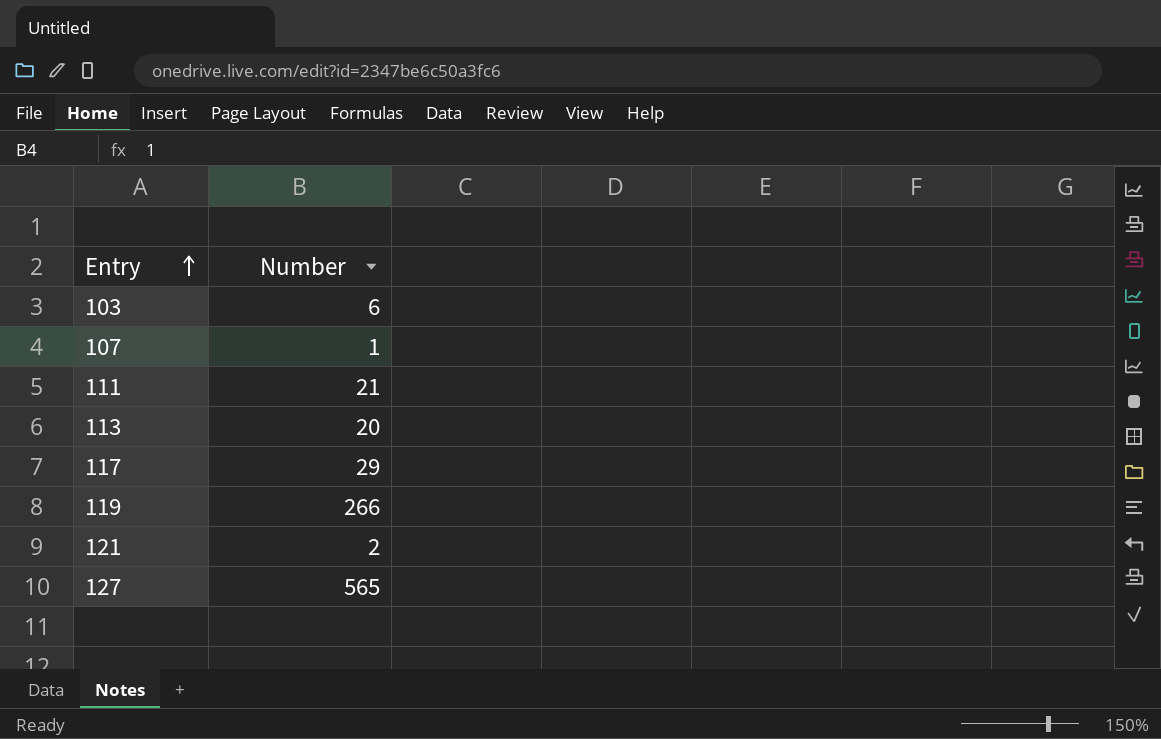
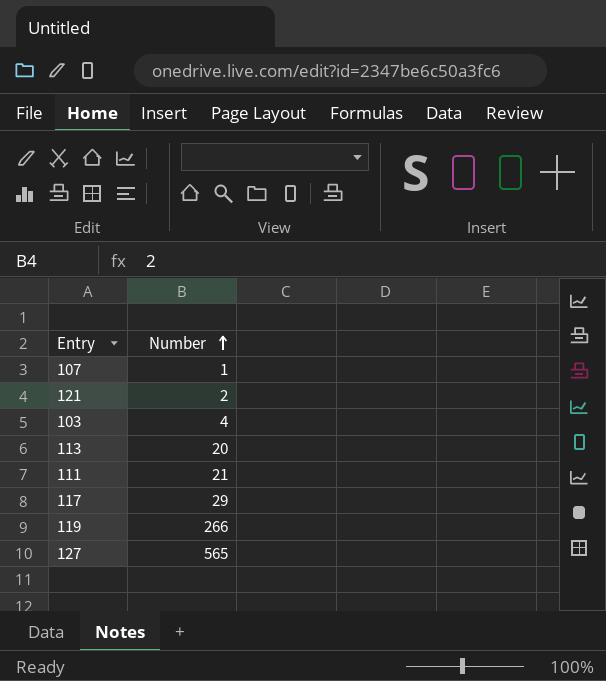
row order: Entry ascending -> Number ascending
103 | Number: 6 -> 4

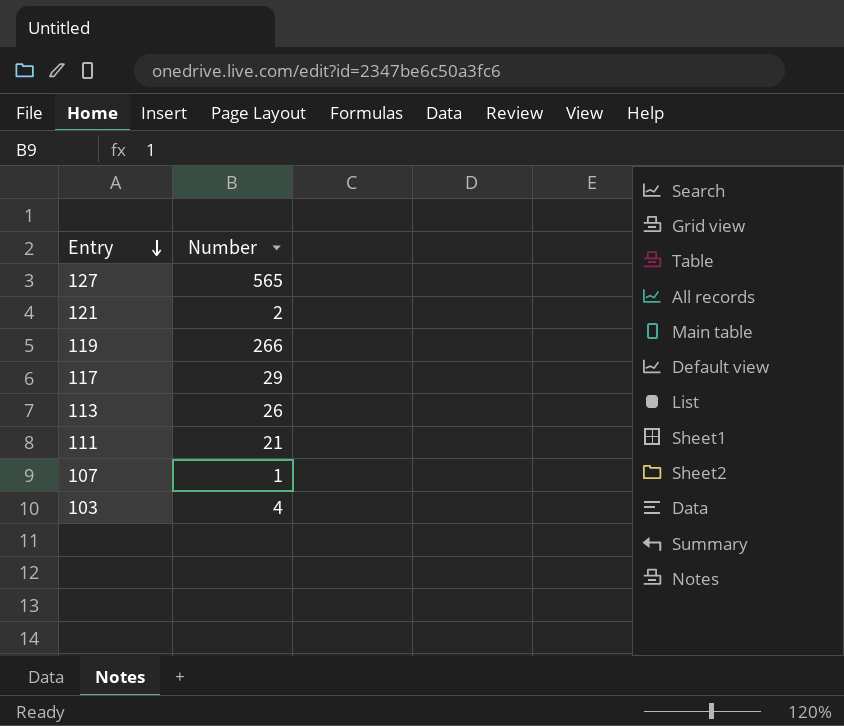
row order: Number ascending -> Entry descending
113 | Number: 20 -> 26

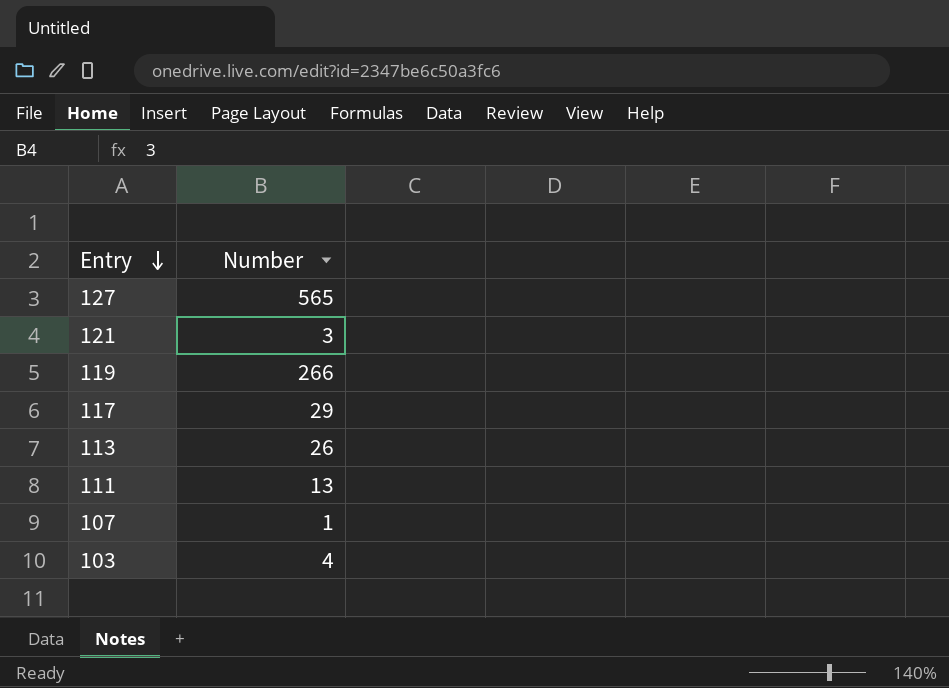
121 | Number: 2 -> 3
111 | Number: 21 -> 13

